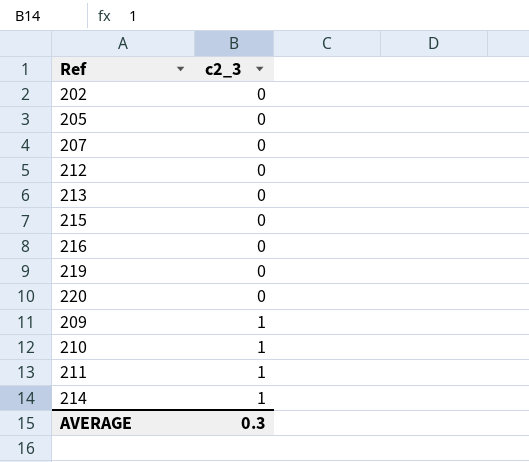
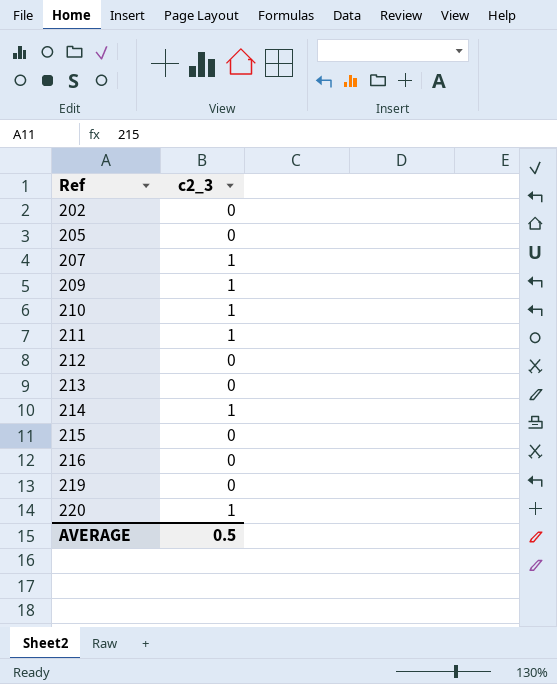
row order: c2_3 ascending -> Ref ascending
207 | c2_3: 0 -> 1
220 | c2_3: 0 -> 1
AVERAGE | c2_3: 0.3 -> 0.5

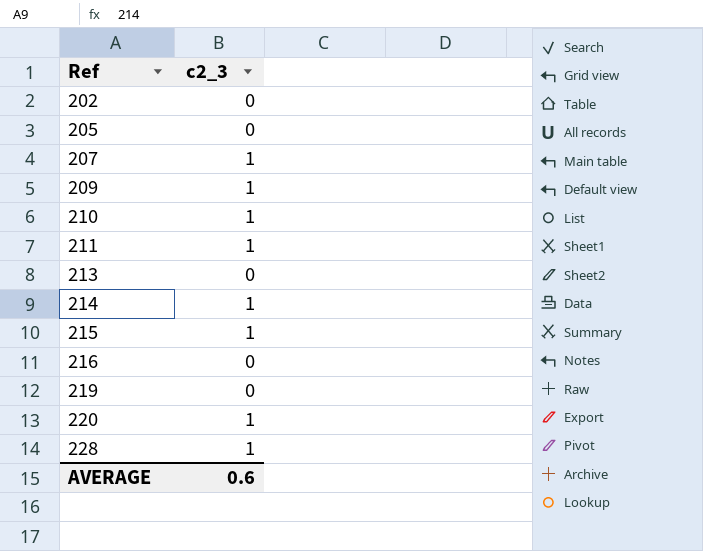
row 212: 0 -> none
215 | c2_3: 0 -> 1
row 228: none -> 1
AVERAGE | c2_3: 0.5 -> 0.6

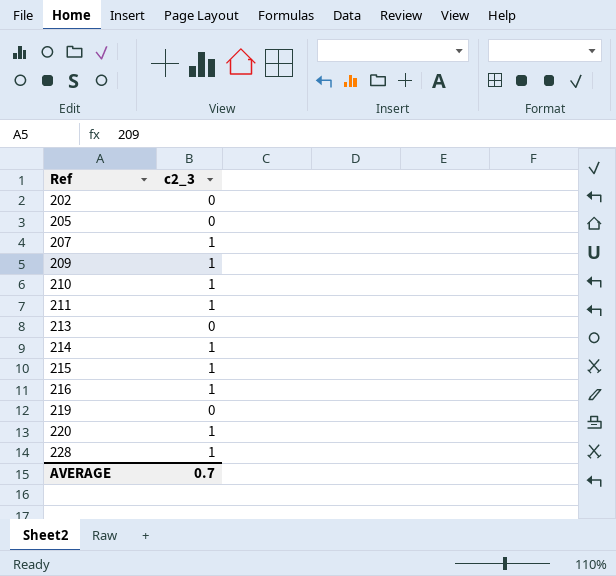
216 | c2_3: 0 -> 1
AVERAGE | c2_3: 0.6 -> 0.7

